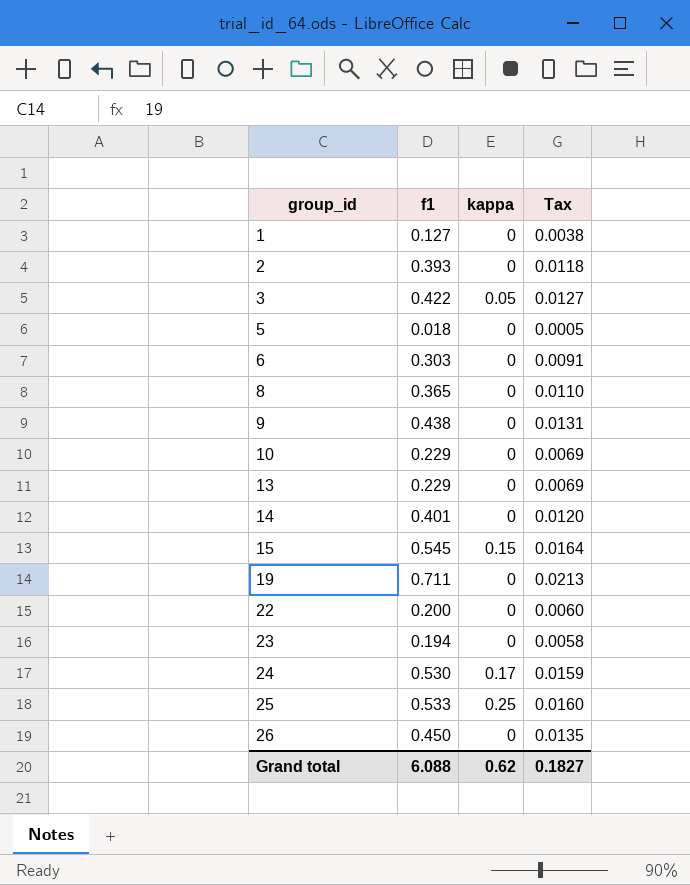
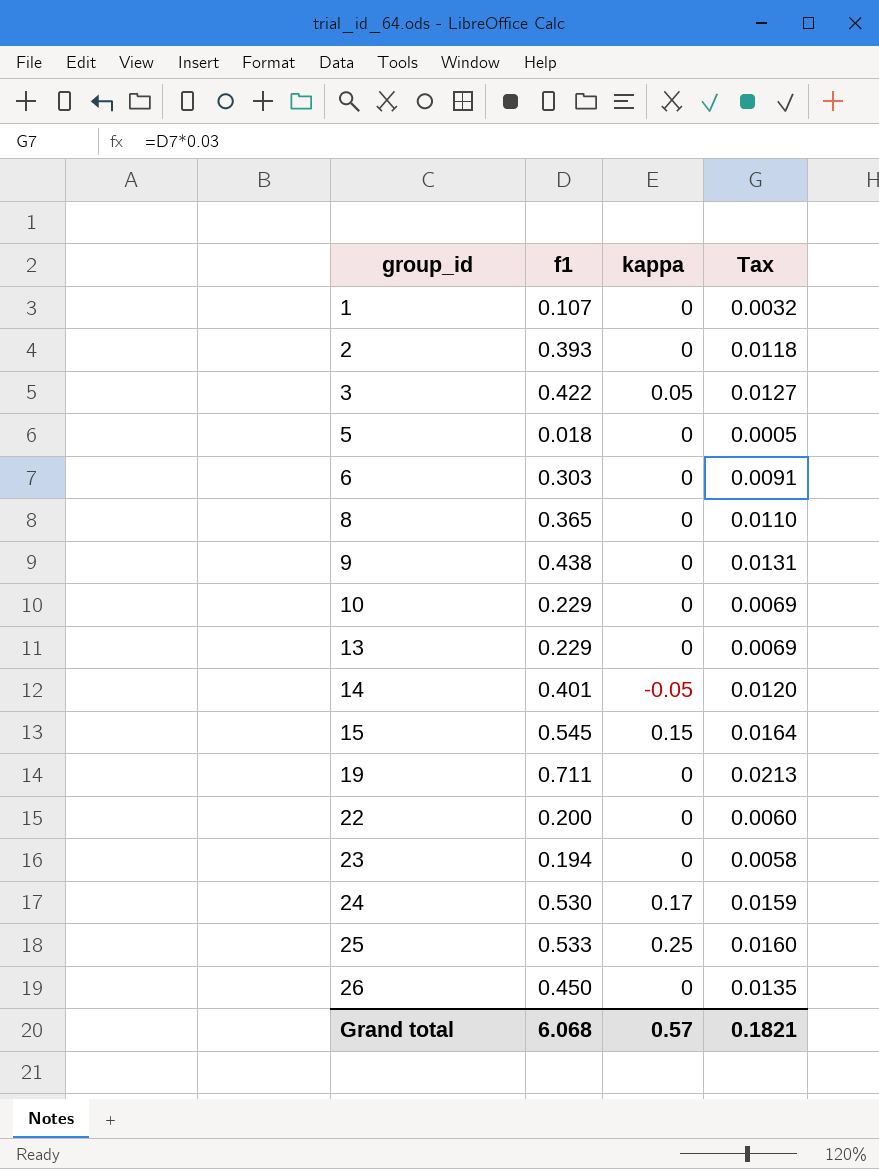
1 | f1: 0.127 -> 0.107
1 | Tax: 0.0038 -> 0.0032
14 | kappa: 0 -> -0.05
Grand total | f1: 6.088 -> 6.068
Grand total | kappa: 0.62 -> 0.57
Grand total | Tax: 0.1827 -> 0.1821

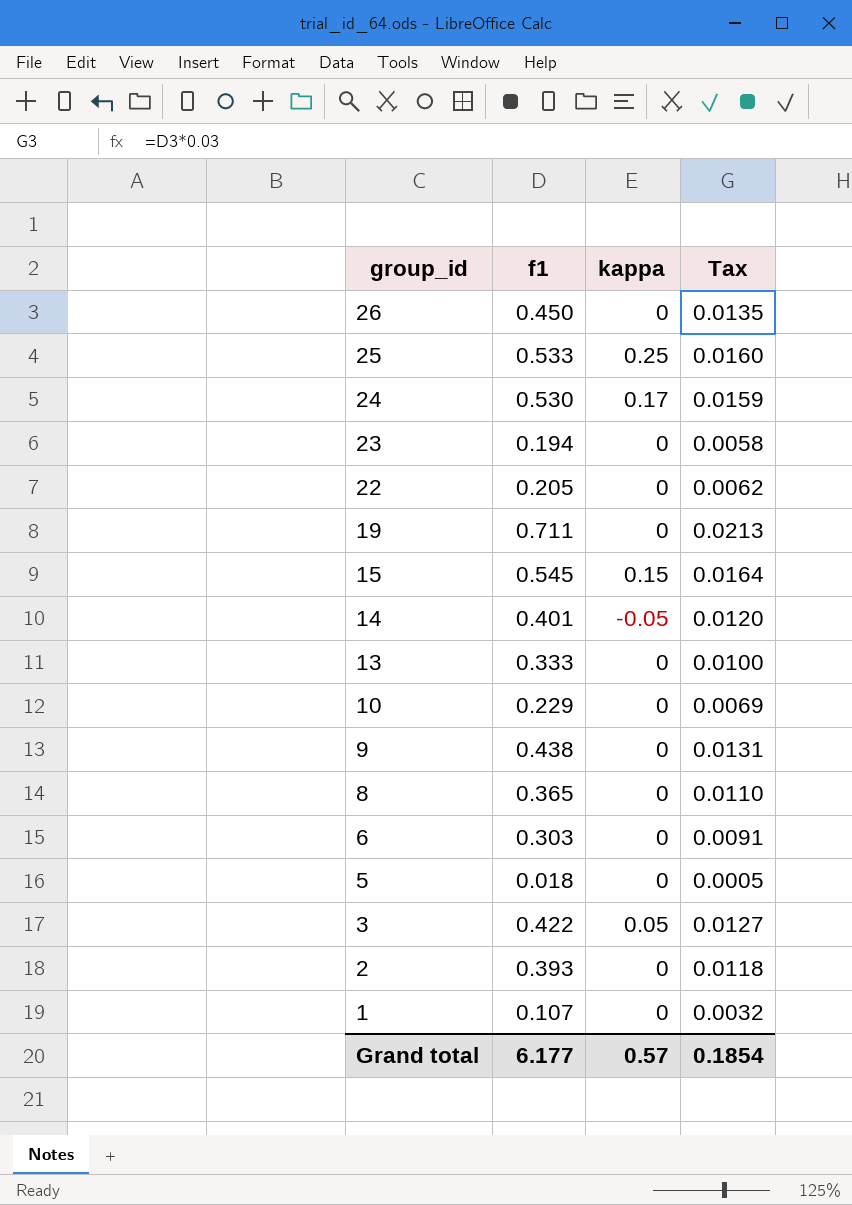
row order: group_id ascending -> group_id descending
22 | f1: 0.200 -> 0.205
22 | Tax: 0.0060 -> 0.0062
13 | f1: 0.229 -> 0.333
13 | Tax: 0.0069 -> 0.0100
Grand total | f1: 6.068 -> 6.177
Grand total | Tax: 0.1821 -> 0.1854

